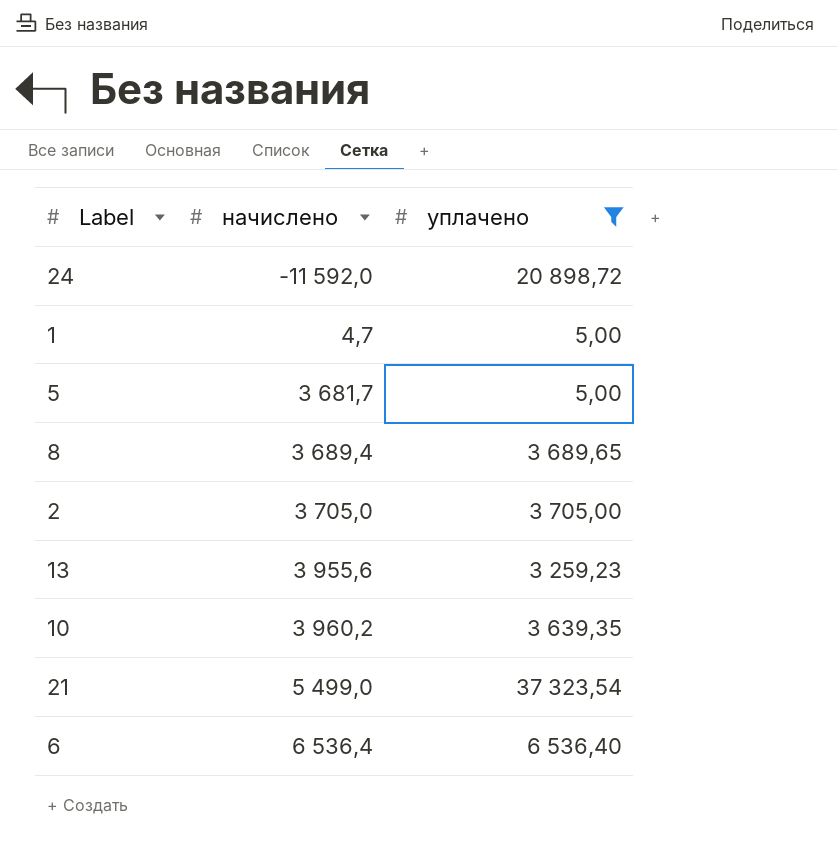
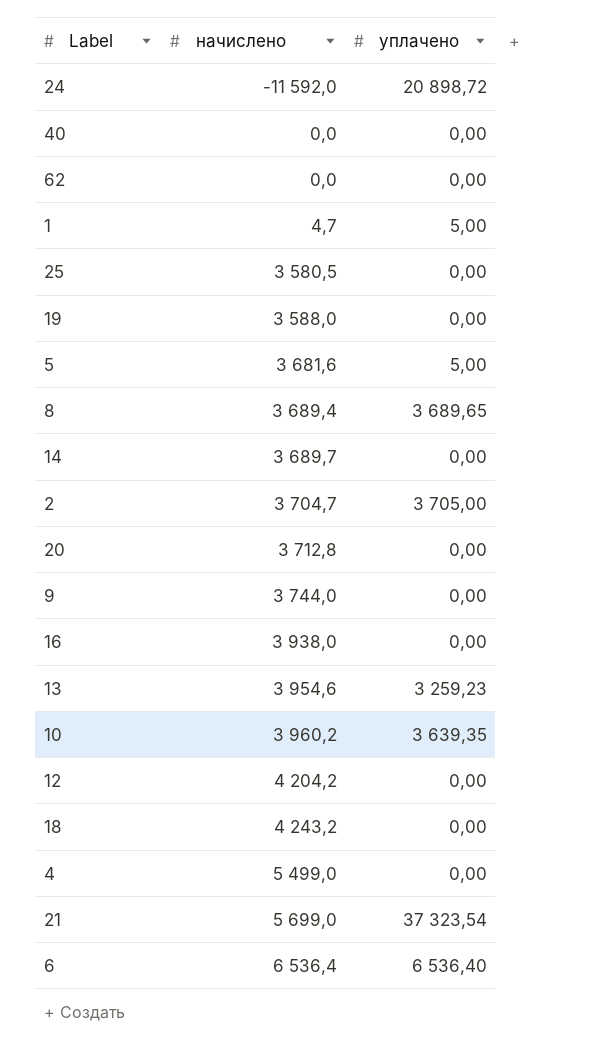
filter: уплачено != 0,00 -> none
5 | начислено: 3 681,7 -> 3 681,6
2 | начислено: 3 705,0 -> 3 704,7
13 | начислено: 3 955,6 -> 3 954,6
21 | начислено: 5 499,0 -> 5 699,0

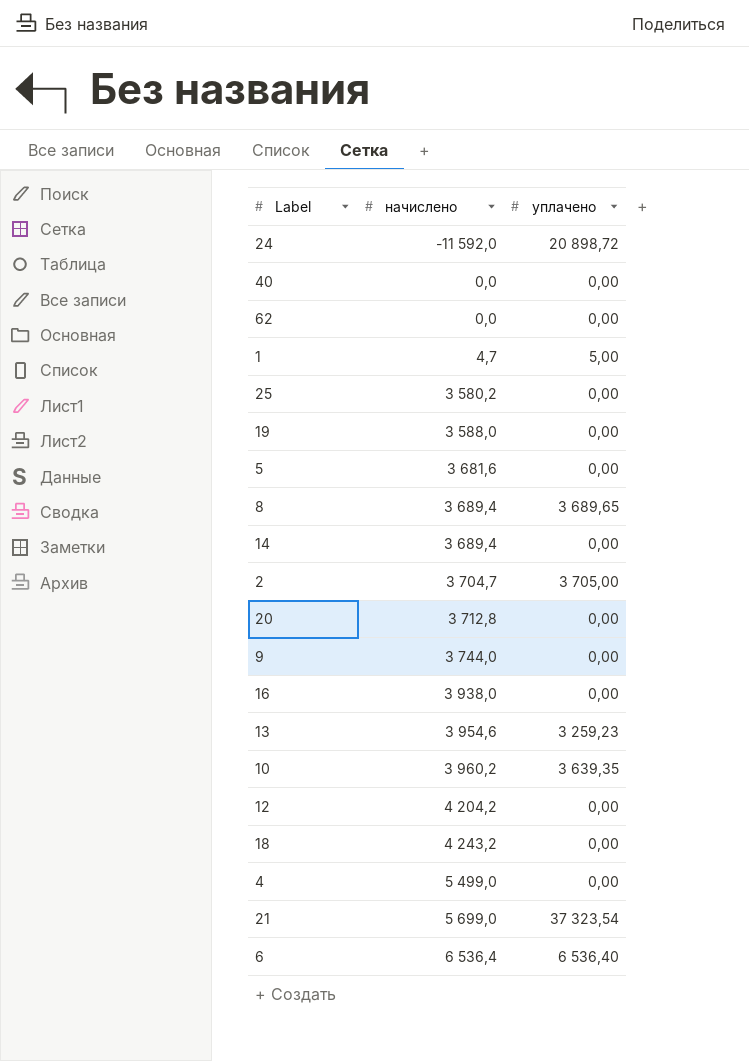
25 | начислено: 3 580,5 -> 3 580,2
5 | уплачено: 5,00 -> 0,00
14 | начислено: 3 689,7 -> 3 689,4

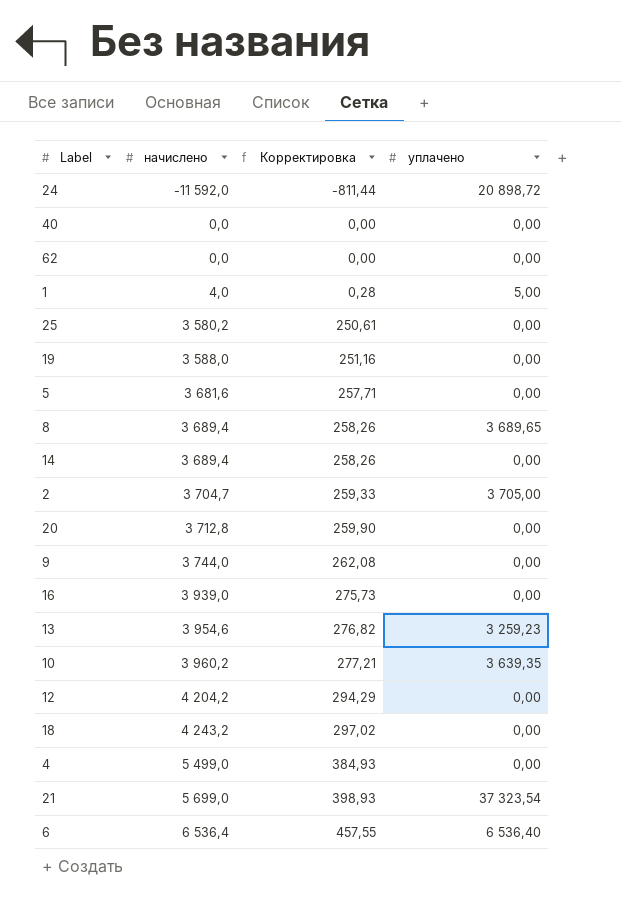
column Корректировка | formula: none -> [начислено] * 0,07
1 | начислено: 4,7 -> 4,0
16 | начислено: 3 938,0 -> 3 939,0

